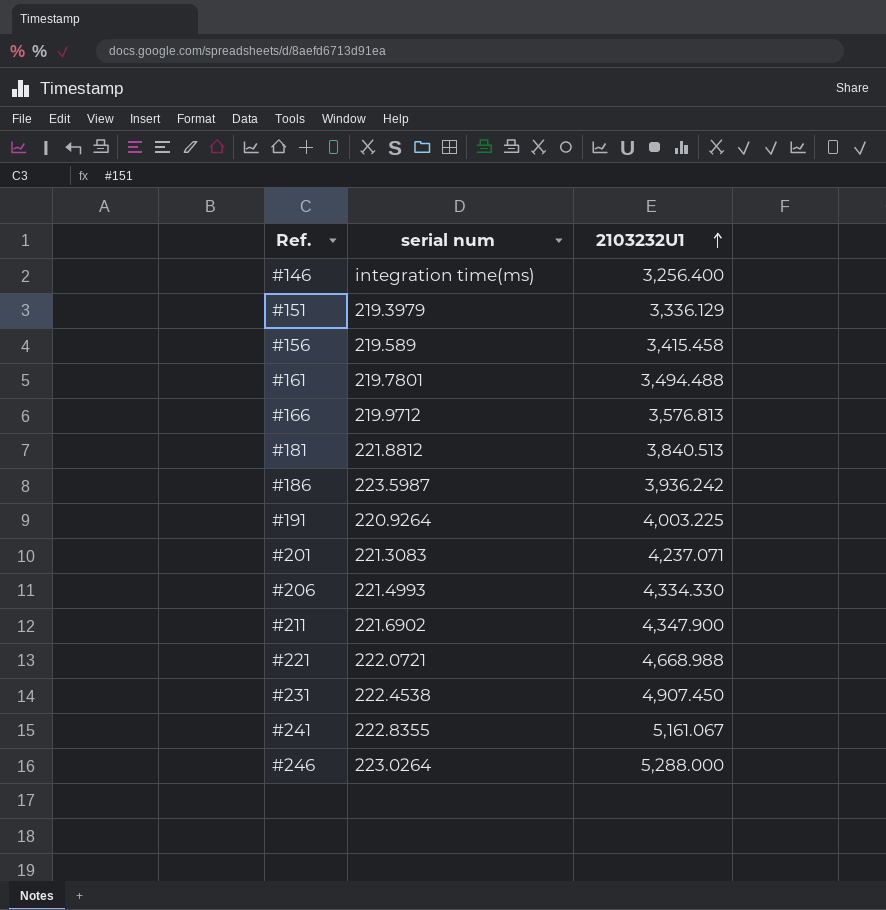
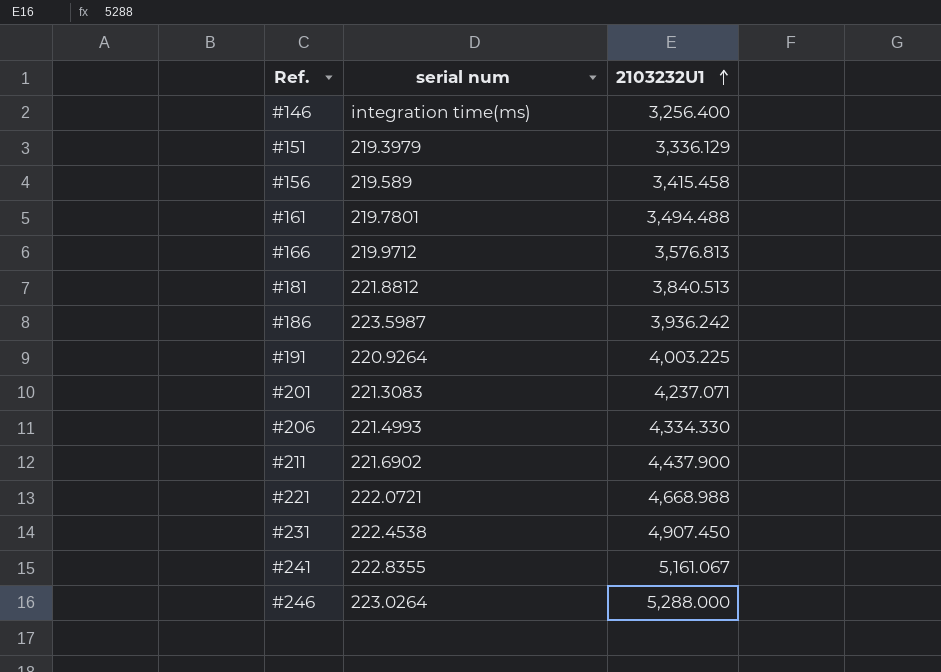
#211 | 2103232U1: 4,347.900 -> 4,437.900

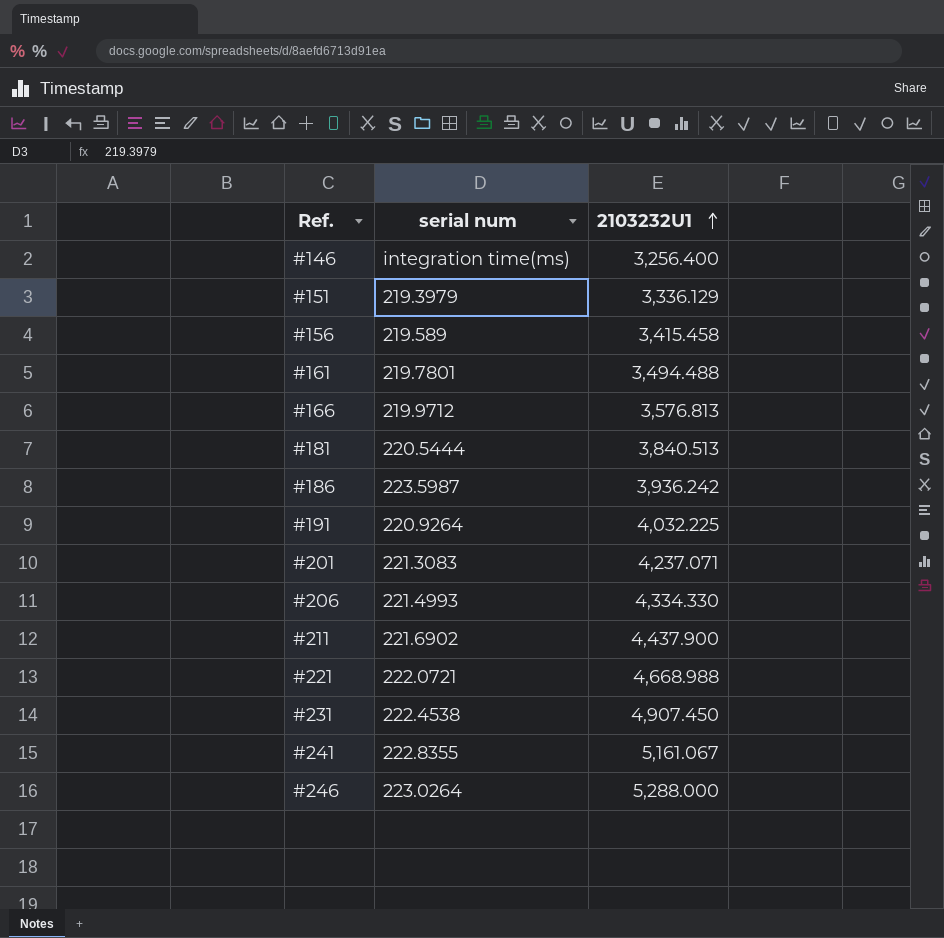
#181 | serial num: 221.8812 -> 220.5444
#191 | 2103232U1: 4,003.225 -> 4,032.225

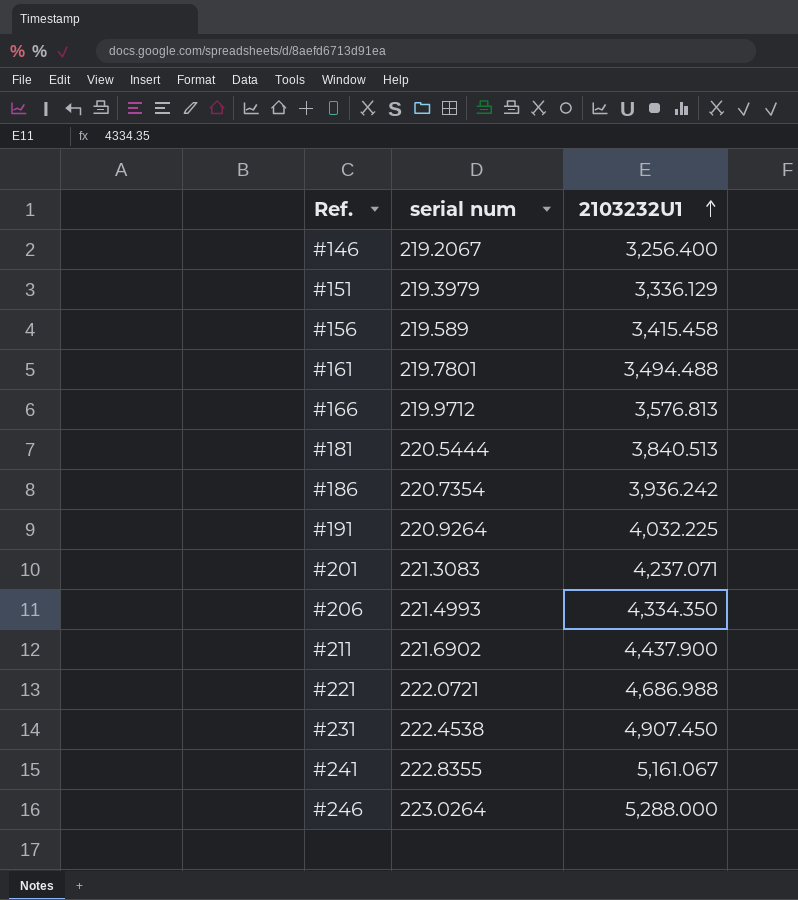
#146 | serial num: integration time(ms) -> 219.2067
#186 | serial num: 223.5987 -> 220.7354
#206 | 2103232U1: 4,334.330 -> 4,334.350
#221 | 2103232U1: 4,668.988 -> 4,686.988

